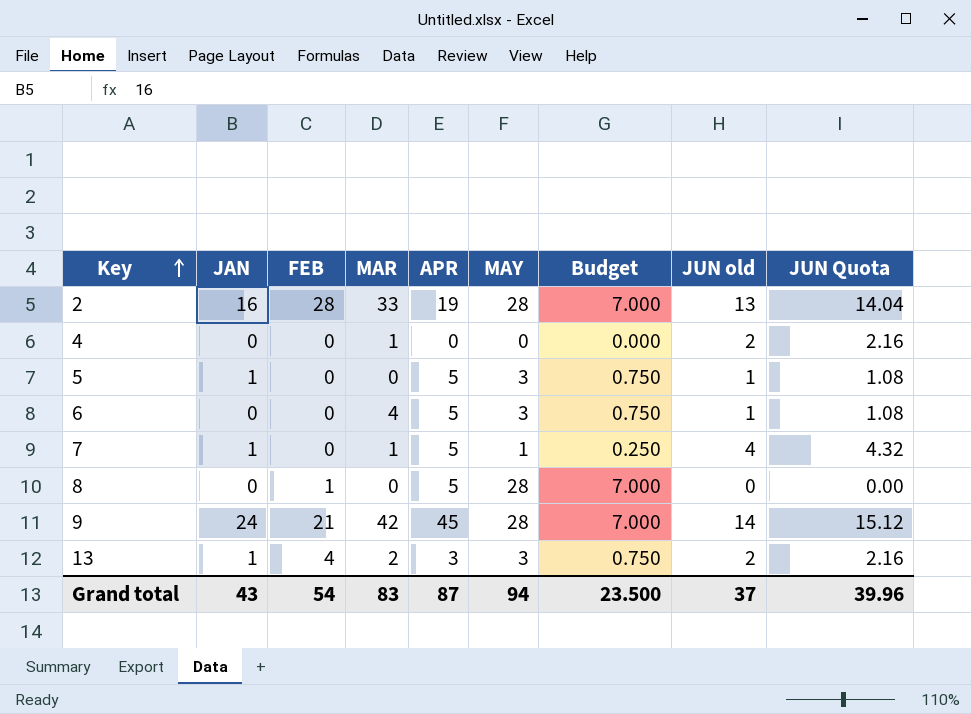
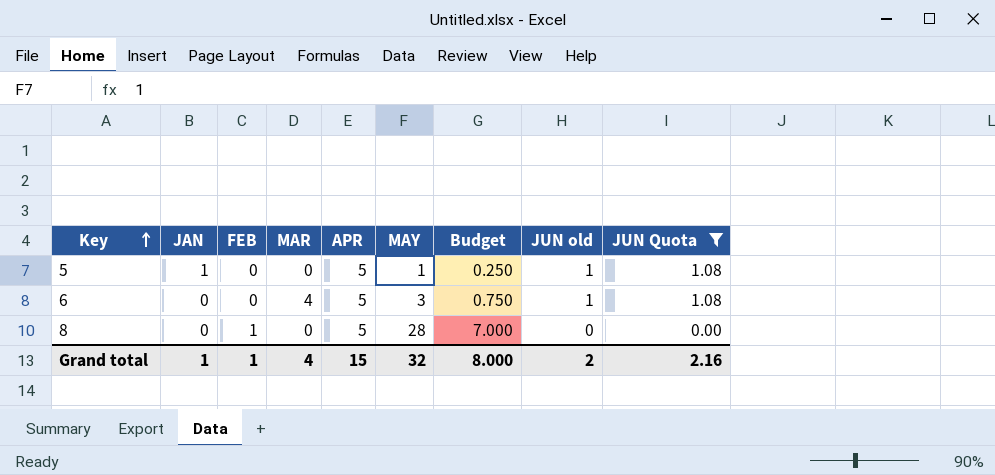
filter: none -> JUN Quota <= 1.08
5 | MAY: 3 -> 1
5 | Budget: 0.750 -> 0.250
Grand total | JAN: 43 -> 1
Grand total | FEB: 54 -> 1
Grand total | MAR: 83 -> 4
Grand total | APR: 87 -> 15
Grand total | MAY: 94 -> 32
Grand total | Budget: 23.500 -> 8.000
Grand total | JUN old: 37 -> 2
Grand total | JUN Quota: 39.96 -> 2.16

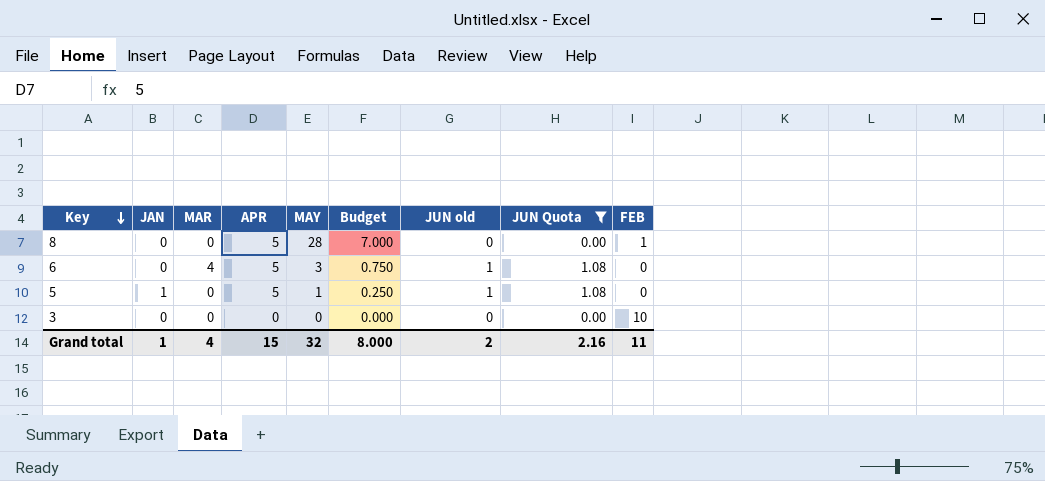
row order: Key ascending -> Key descending
column FEB | position: 3 -> 9
row 3: none -> 0 | 0 | 0 | 0 | 0.000 | 0 | 0.00 | 10
Grand total | FEB: 1 -> 11

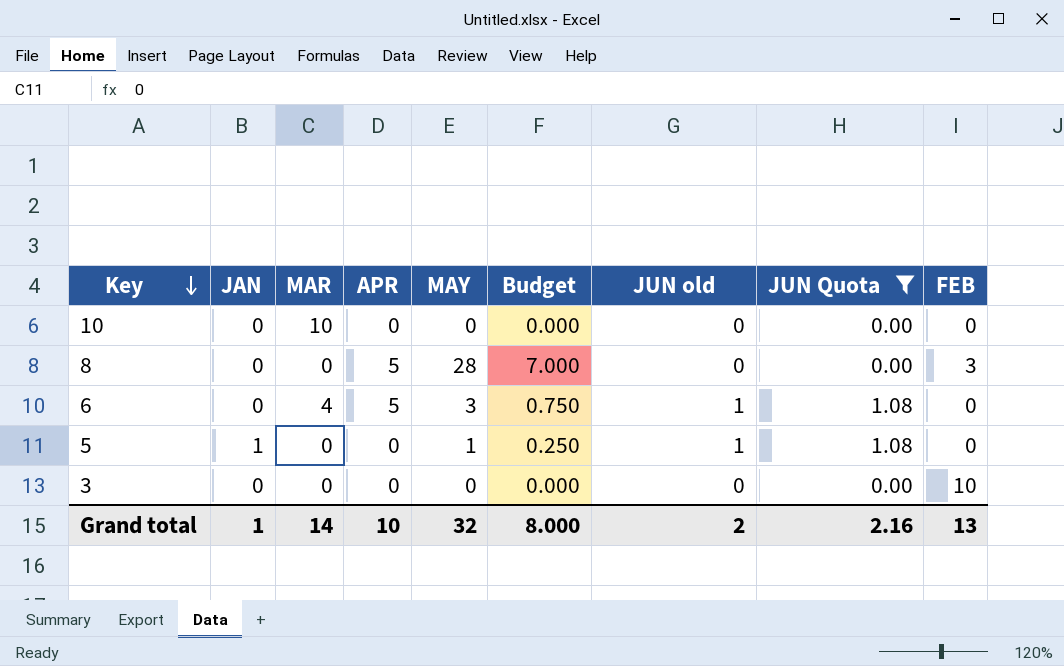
row 10: none -> 0 | 10 | 0 | 0 | 0.000 | 0 | 0.00 | 0
8 | FEB: 1 -> 3
5 | APR: 5 -> 0
Grand total | MAR: 4 -> 14
Grand total | APR: 15 -> 10
Grand total | FEB: 11 -> 13

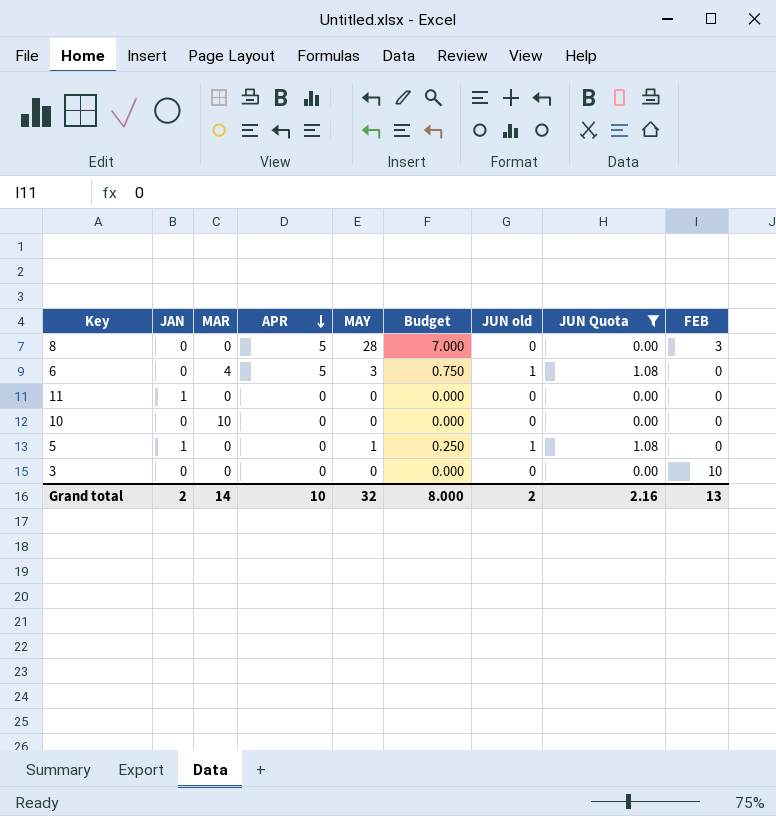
row order: Key descending -> APR descending
row 11: none -> 1 | 0 | 0 | 0 | 0.000 | 0 | 0.00 | 0
Grand total | JAN: 1 -> 2

